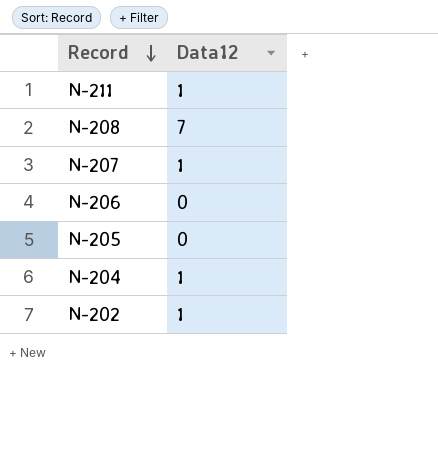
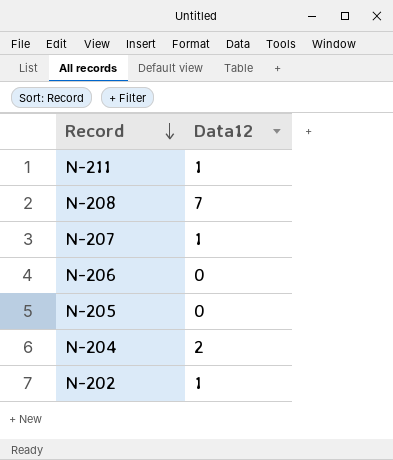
N-204 | Data12: 1 -> 2

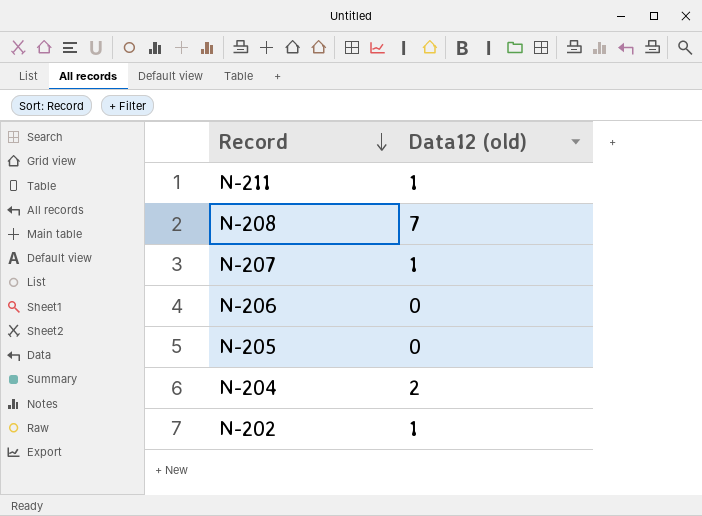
column name: Data12 -> Data12 (old)

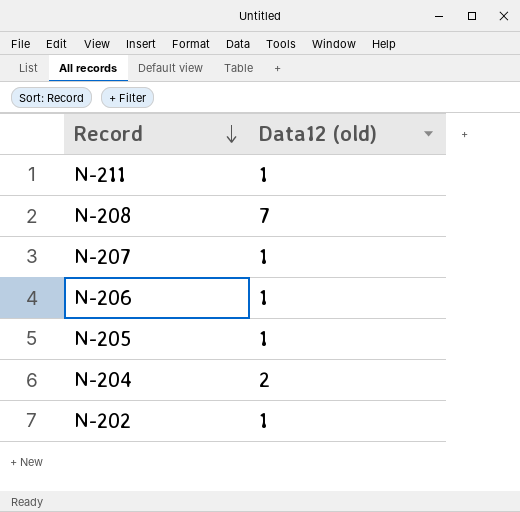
N-206 | Data12 (old): 0 -> 1
N-205 | Data12 (old): 0 -> 1

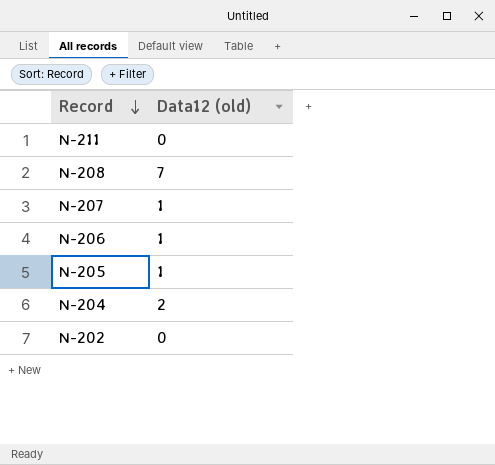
N-211 | Data12 (old): 1 -> 0
N-202 | Data12 (old): 1 -> 0

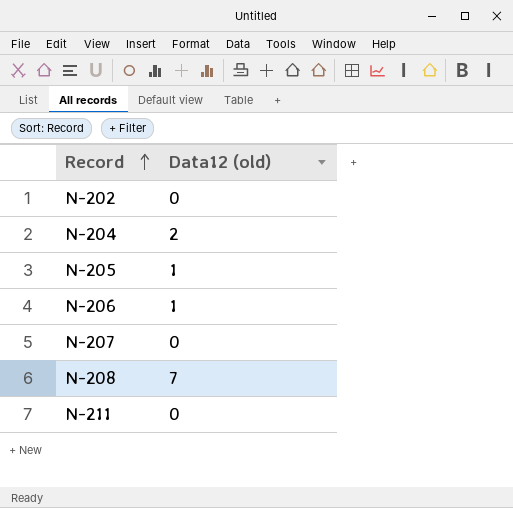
row order: Record descending -> Record ascending
N-207 | Data12 (old): 1 -> 0

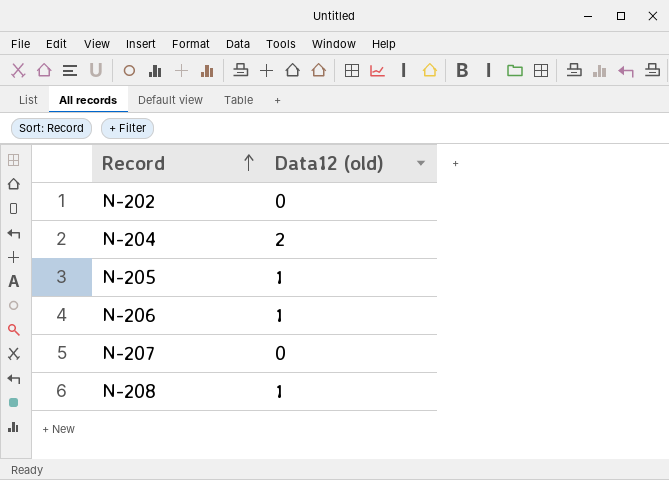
row N-211: 0 -> none
N-208 | Data12 (old): 7 -> 1

